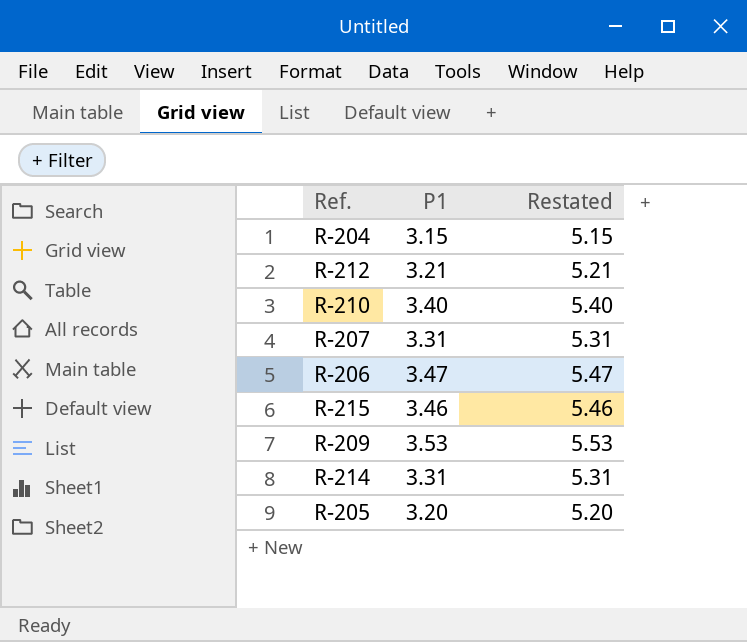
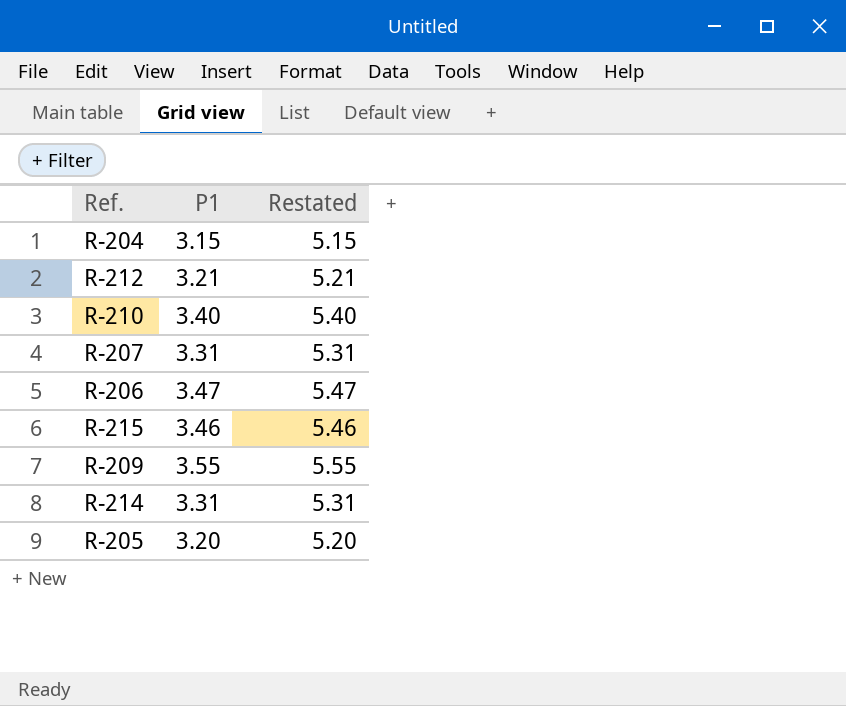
R-209 | P1: 3.53 -> 3.55
R-209 | Restated: 5.53 -> 5.55

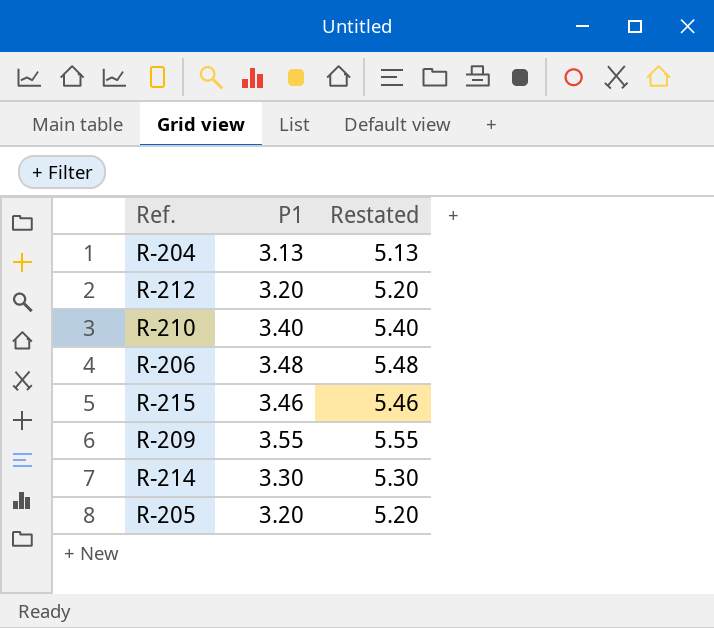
row R-207: 3.31 | 5.31 -> none
R-204 | P1: 3.15 -> 3.13
R-204 | Restated: 5.15 -> 5.13
R-212 | P1: 3.21 -> 3.20
R-212 | Restated: 5.21 -> 5.20
R-206 | P1: 3.47 -> 3.48
R-206 | Restated: 5.47 -> 5.48
R-214 | P1: 3.31 -> 3.30
R-214 | Restated: 5.31 -> 5.30

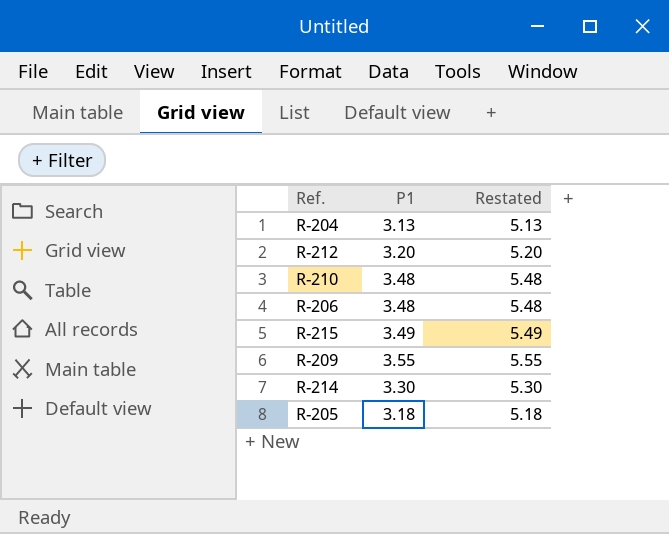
R-210 | P1: 3.40 -> 3.48
R-210 | Restated: 5.40 -> 5.48
R-215 | P1: 3.46 -> 3.49
R-215 | Restated: 5.46 -> 5.49
R-205 | P1: 3.20 -> 3.18
R-205 | Restated: 5.20 -> 5.18

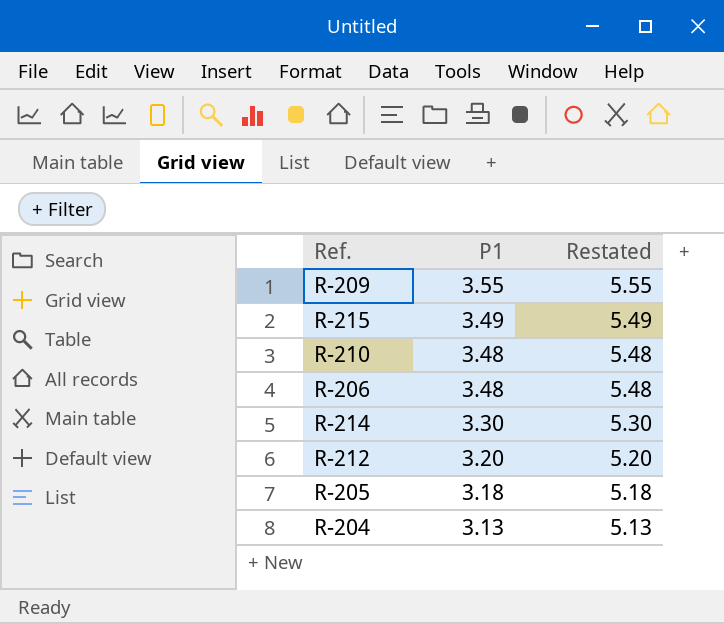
row order: none -> P1 descending

